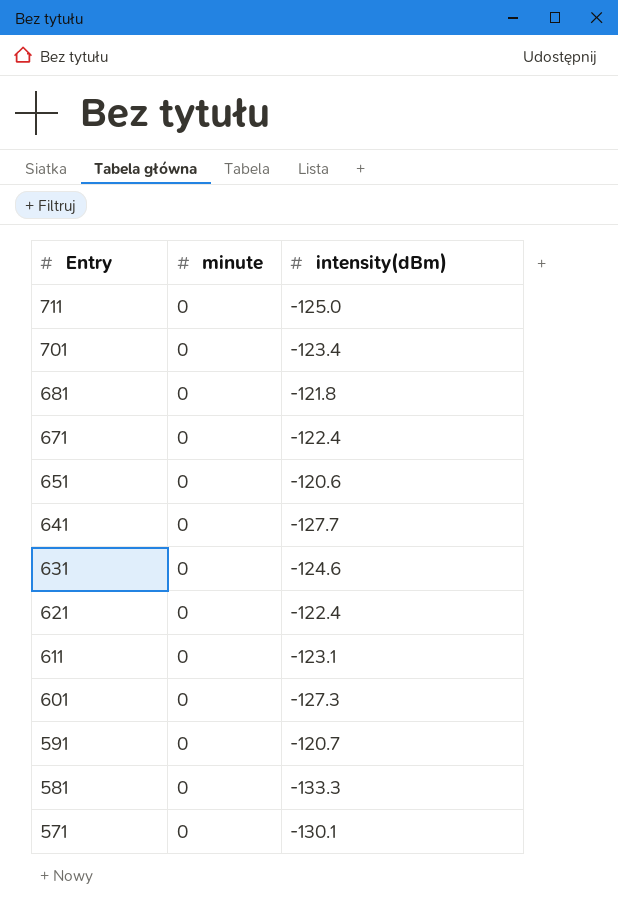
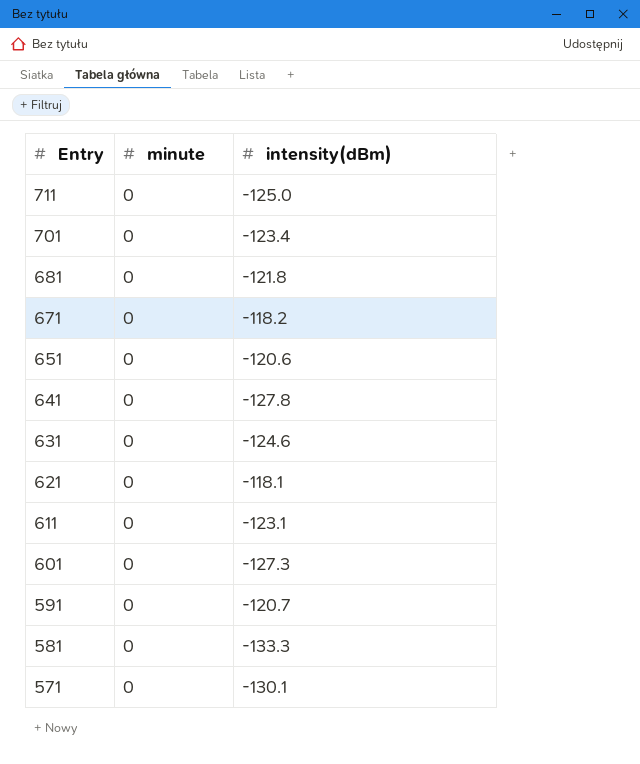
671 | intensity(dBm): -122.4 -> -118.2
641 | intensity(dBm): -127.7 -> -127.8
621 | intensity(dBm): -122.4 -> -118.1

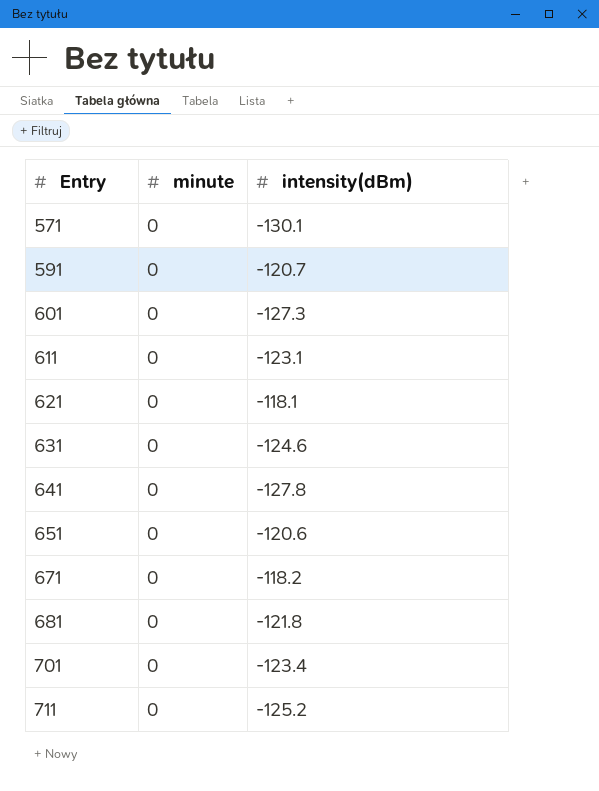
row order: Entry descending -> Entry ascending
row 581: 0 | -133.3 -> none
711 | intensity(dBm): -125.0 -> -125.2

